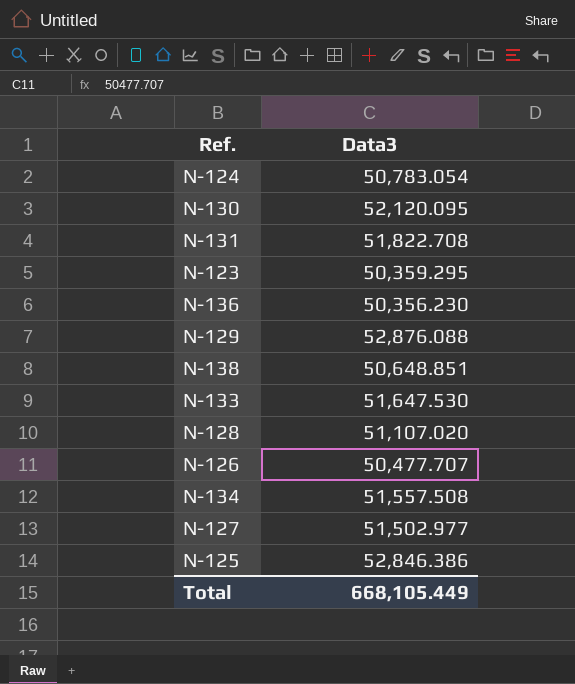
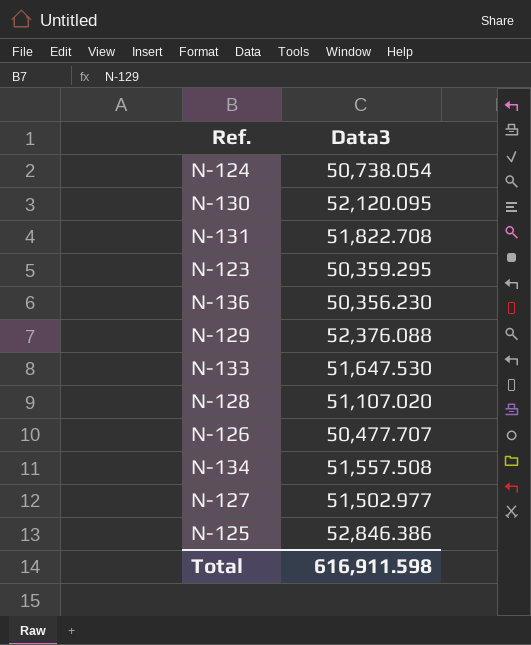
row N-138: 50,648.851 -> none
N-124 | Data3: 50,783.054 -> 50,738.054
N-129 | Data3: 52,876.088 -> 52,376.088
Total | Data3: 668,105.449 -> 616,911.598

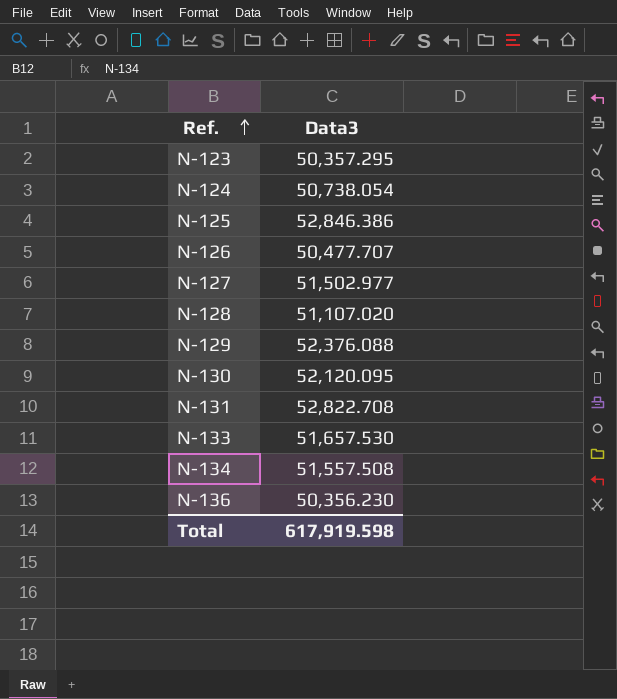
row order: none -> Ref. ascending
N-123 | Data3: 50,359.295 -> 50,357.295
N-131 | Data3: 51,822.708 -> 52,822.708
N-133 | Data3: 51,647.530 -> 51,657.530
Total | Data3: 616,911.598 -> 617,919.598

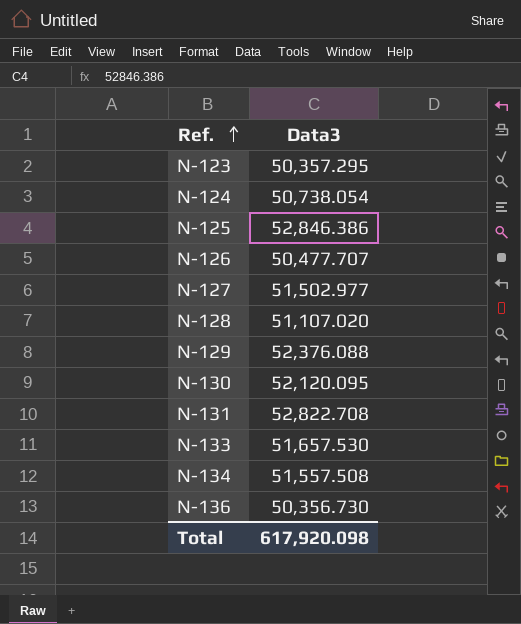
N-136 | Data3: 50,356.230 -> 50,356.730
Total | Data3: 617,919.598 -> 617,920.098

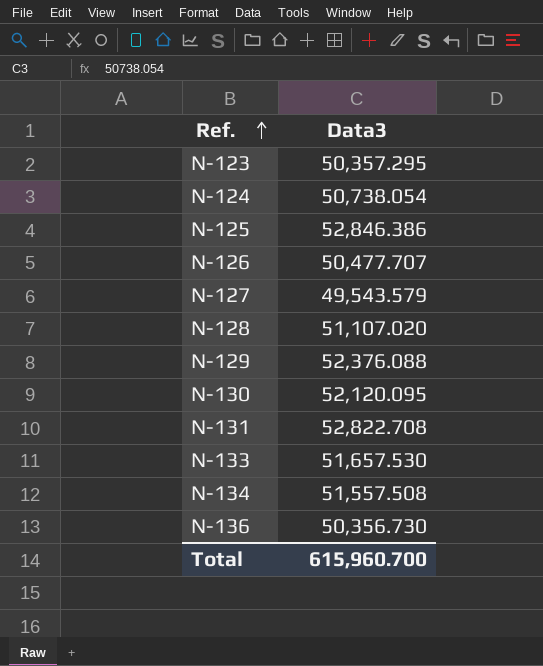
N-127 | Data3: 51,502.977 -> 49,543.579
Total | Data3: 617,920.098 -> 615,960.700

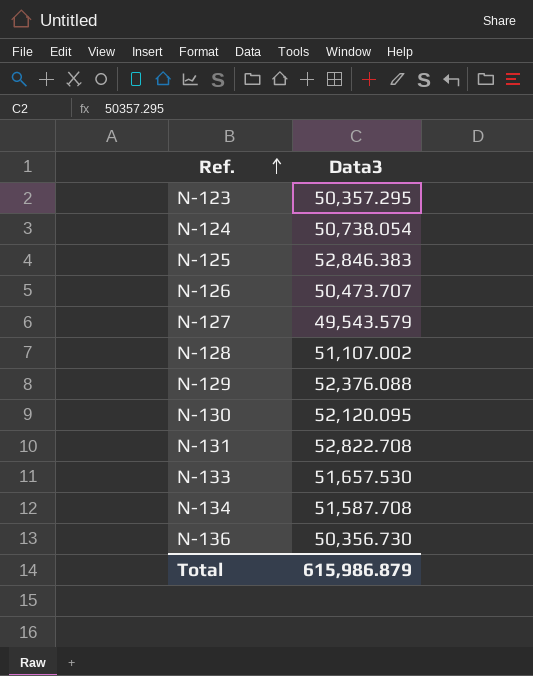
N-125 | Data3: 52,846.386 -> 52,846.383
N-126 | Data3: 50,477.707 -> 50,473.707
N-128 | Data3: 51,107.020 -> 51,107.002
N-134 | Data3: 51,557.508 -> 51,587.708
Total | Data3: 615,960.700 -> 615,986.879

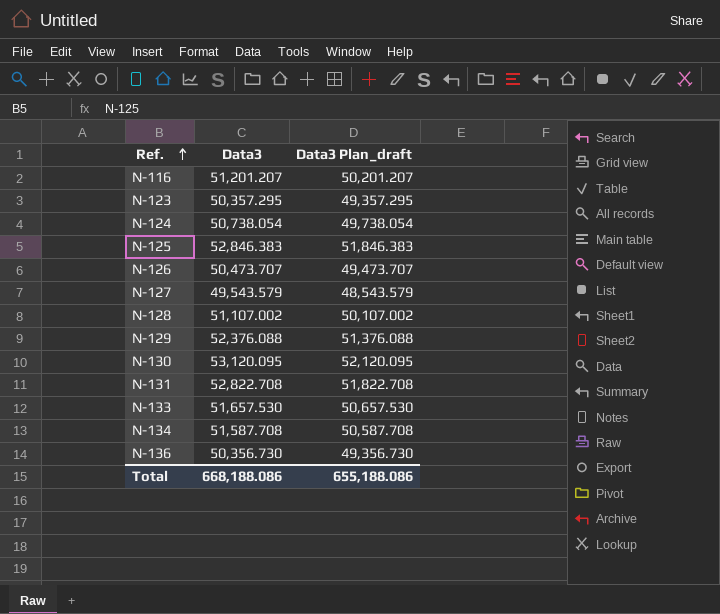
column Data3 Plan_draft | formula: none -> [Data3] - 1000
row N-116: none -> 51,201.207 | 50,201.207
N-130 | Data3: 52,120.095 -> 53,120.095
Total | Data3: 615,986.879 -> 668,188.086

